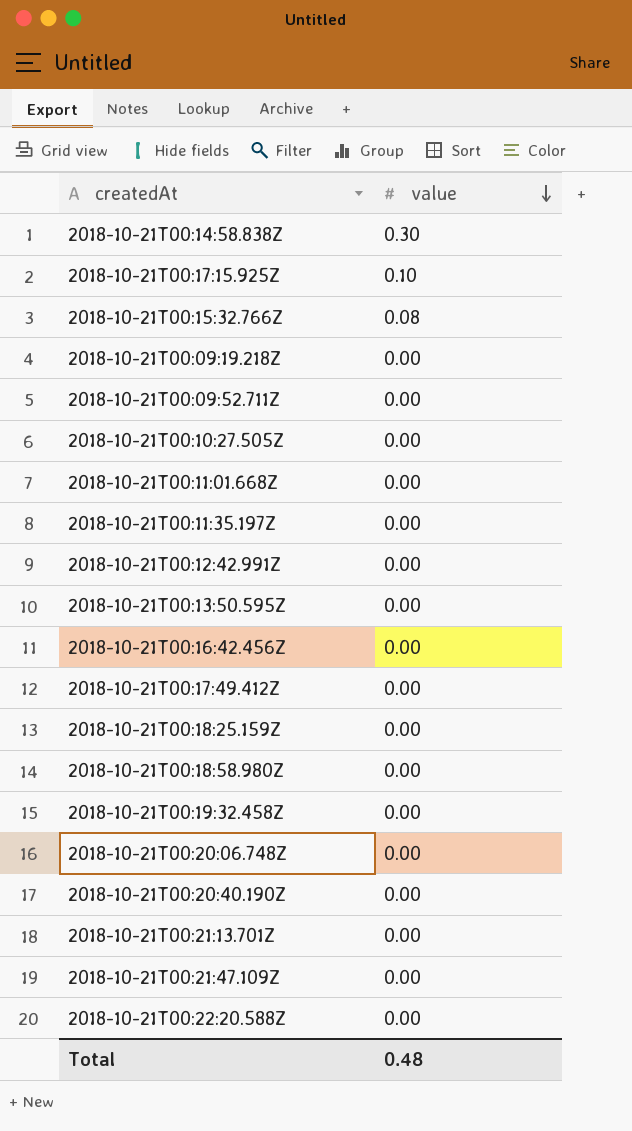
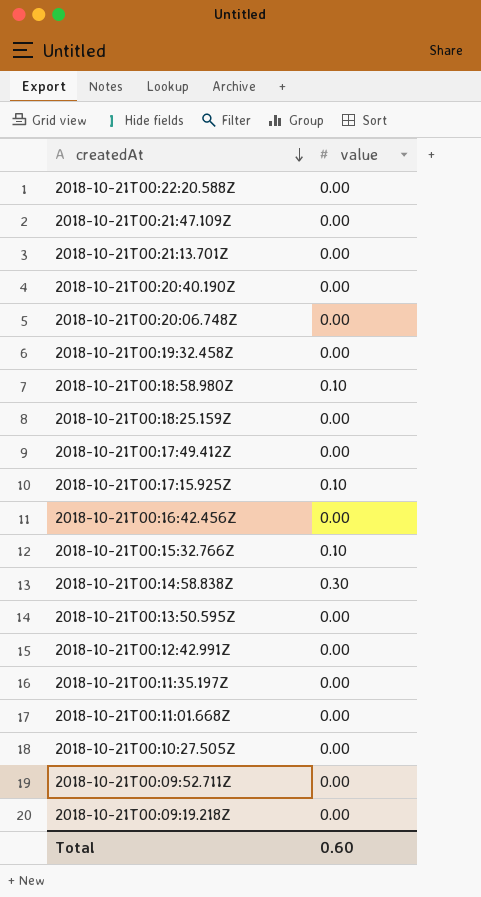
row order: value descending -> createdAt descending
2018-10-21T00:18:58.980Z | value: 0.00 -> 0.10
2018-10-21T00:15:32.766Z | value: 0.08 -> 0.10
Total | value: 0.48 -> 0.60

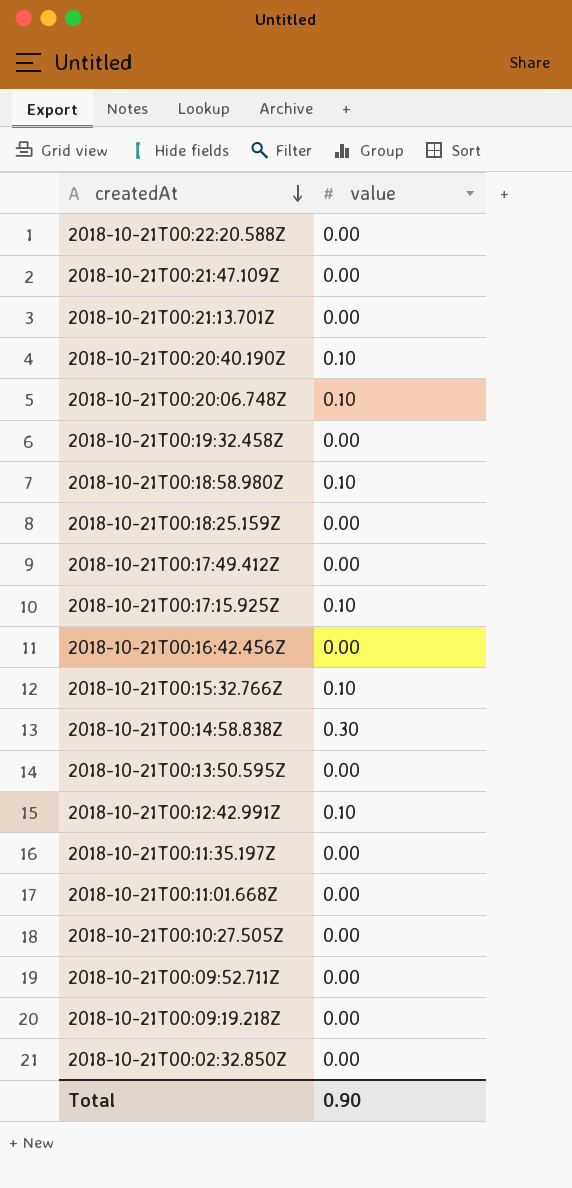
2018-10-21T00:20:40.190Z | value: 0.00 -> 0.10
2018-10-21T00:20:06.748Z | value: 0.00 -> 0.10
2018-10-21T00:12:42.991Z | value: 0.00 -> 0.10
row 2018-10-21T00:02:32.850Z: none -> 0.00
Total | value: 0.60 -> 0.90

